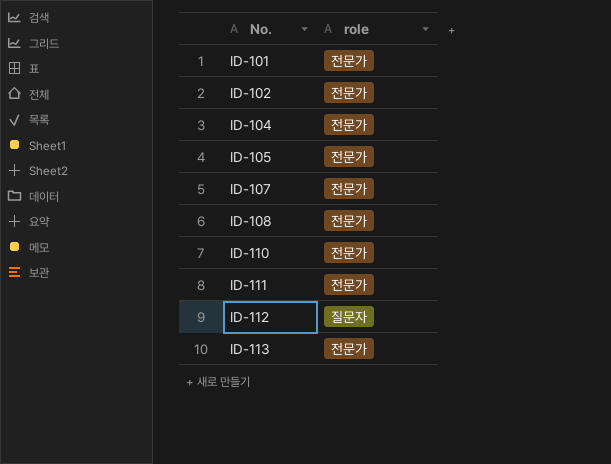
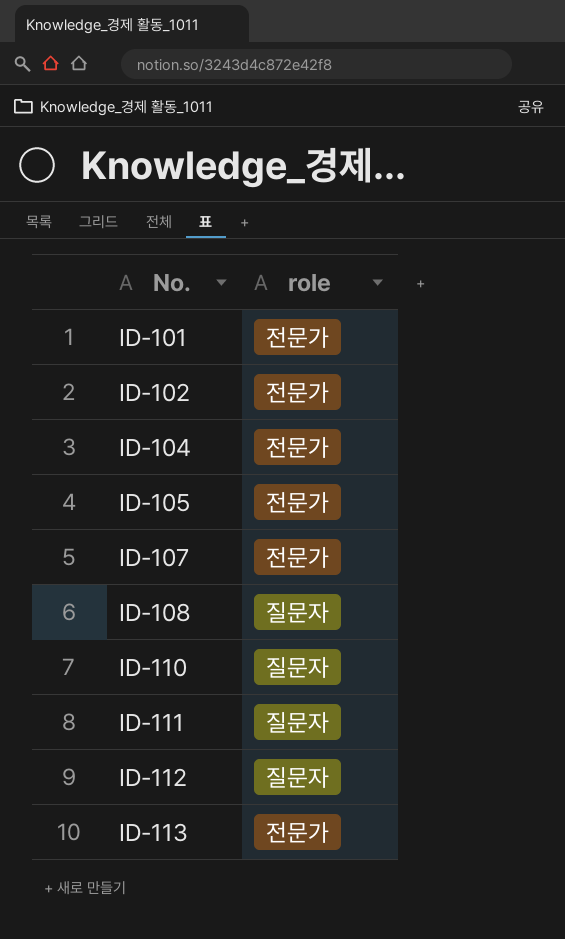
ID-108 | role: 전문가 -> 질문자
ID-110 | role: 전문가 -> 질문자
ID-111 | role: 전문가 -> 질문자

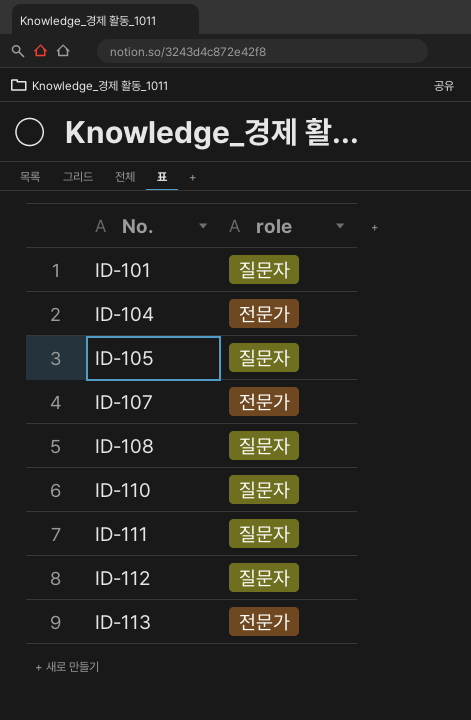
row ID-102: 전문가 -> none
ID-101 | role: 전문가 -> 질문자
ID-105 | role: 전문가 -> 질문자

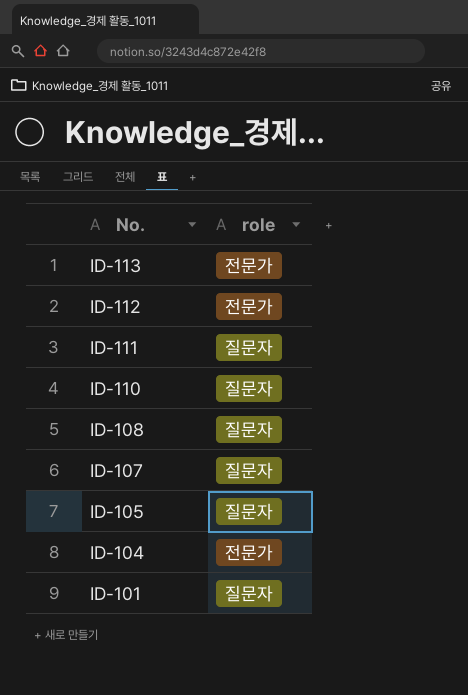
row order: No. ascending -> No. descending
ID-112 | role: 질문자 -> 전문가
ID-107 | role: 전문가 -> 질문자

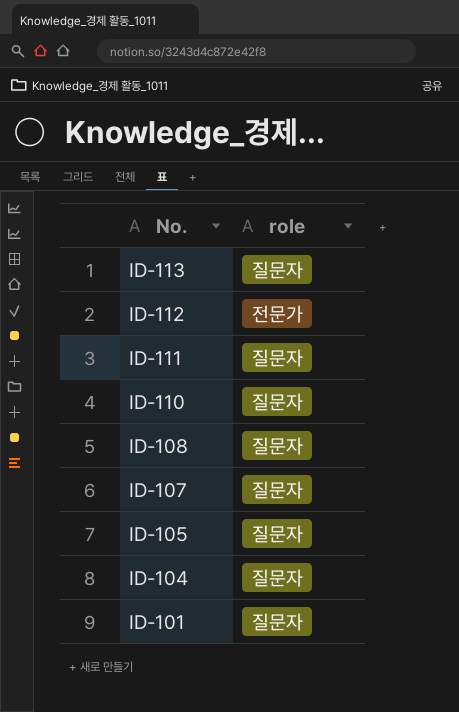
ID-113 | role: 전문가 -> 질문자
ID-104 | role: 전문가 -> 질문자

